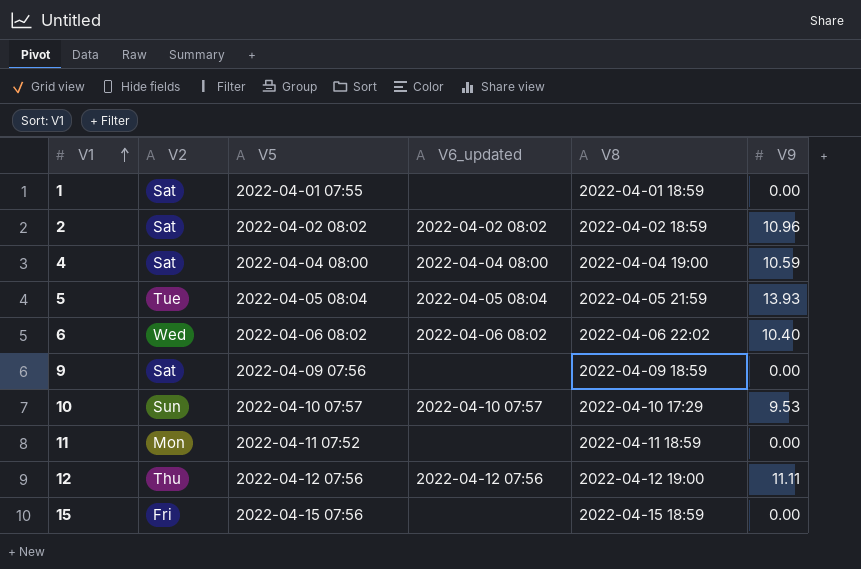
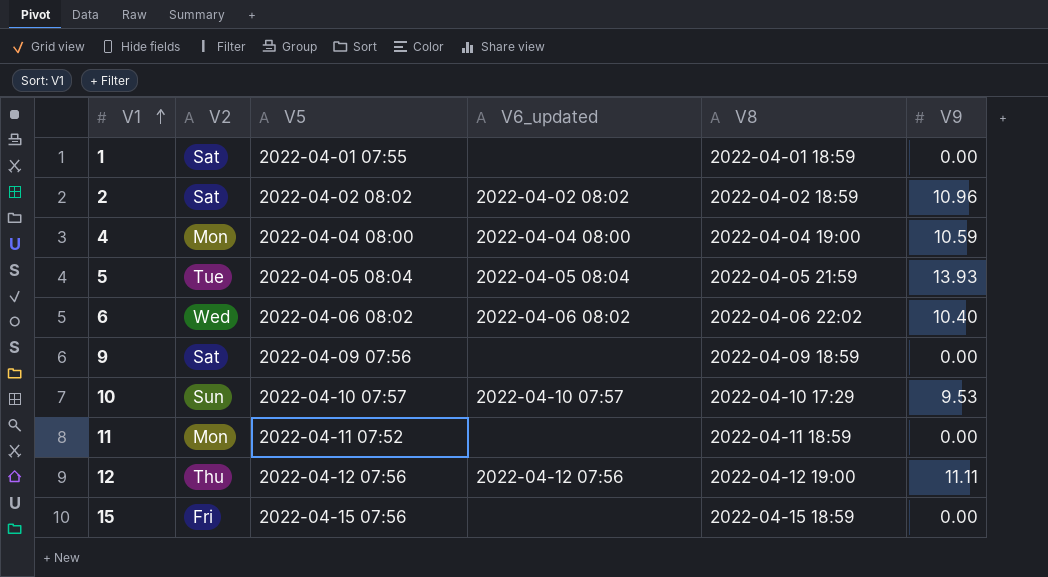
4 | V2: Sat -> Mon

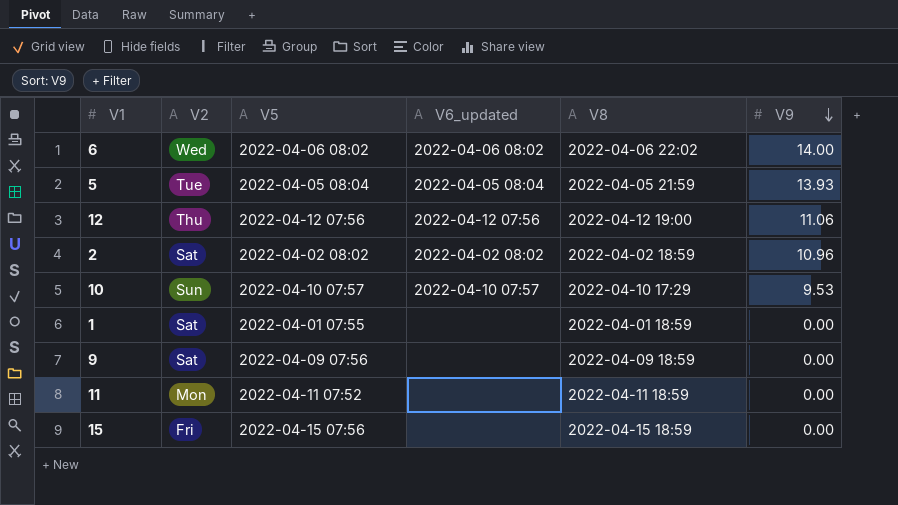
row order: V1 ascending -> V9 descending
row 4: Mon | 2022-04-04 08:00 | 2022-04-04 08:00 | 2022-04-04 19:00 | 10.59 -> none
6 | V9: 10.40 -> 14.00
12 | V9: 11.11 -> 11.06

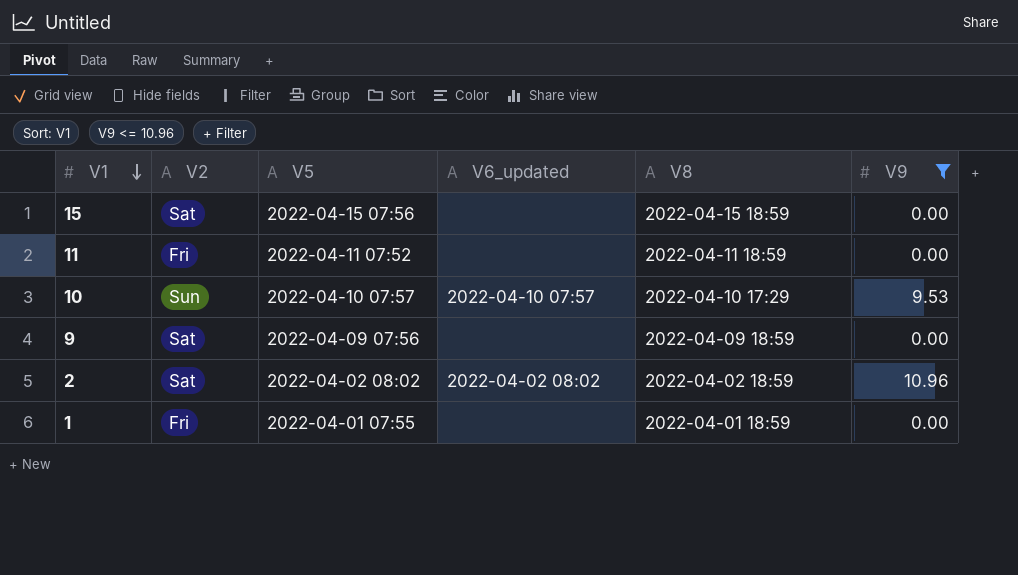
filter: none -> V9 <= 10.96
row order: V9 descending -> V1 descending
15 | V2: Fri -> Sat
11 | V2: Mon -> Fri
1 | V2: Sat -> Fri

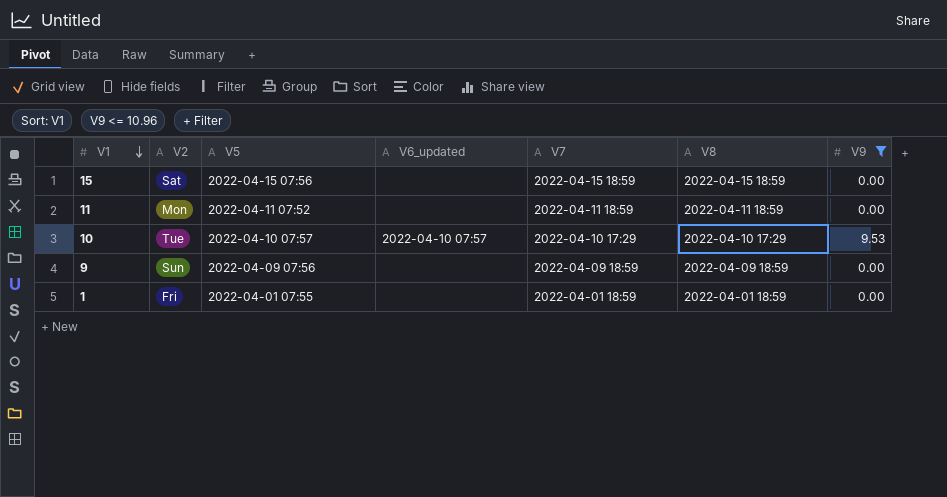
column V7 | position: none -> 5
row 2: Sat | 2022-04-02 08:02 | 2022-04-02 08:02 | 2022-04-02 18:59 | 10.96 -> none
11 | V2: Fri -> Mon
10 | V2: Sun -> Tue
9 | V2: Sat -> Sun

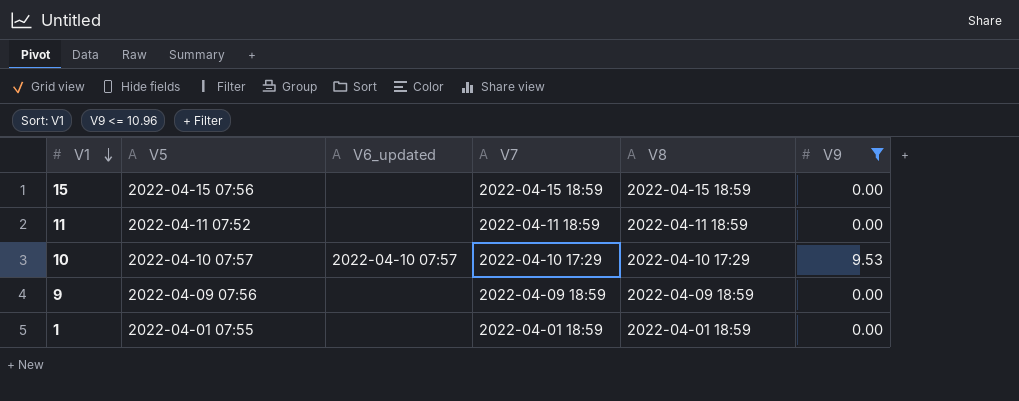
column V2 | position: 2 -> none

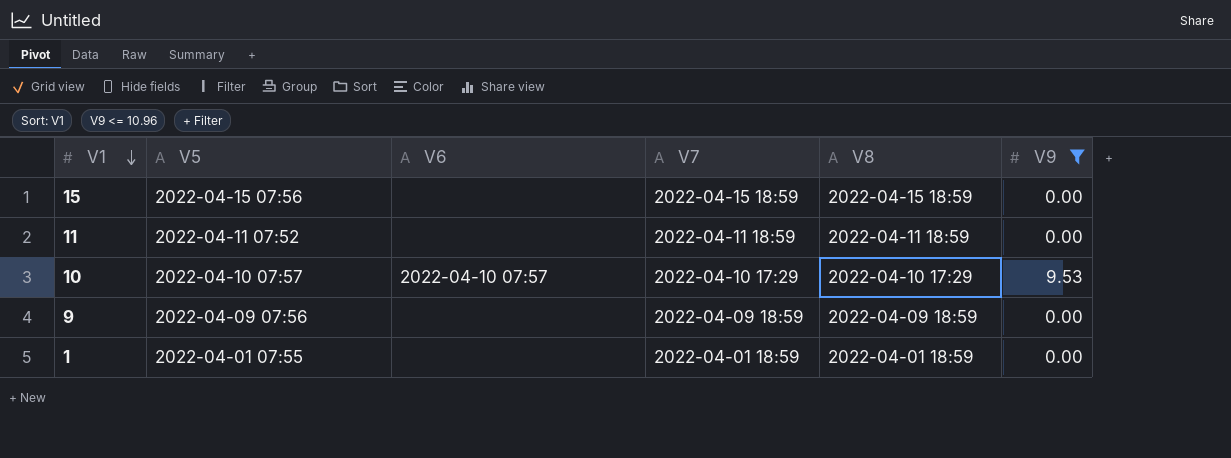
column name: V6_updated -> V6

